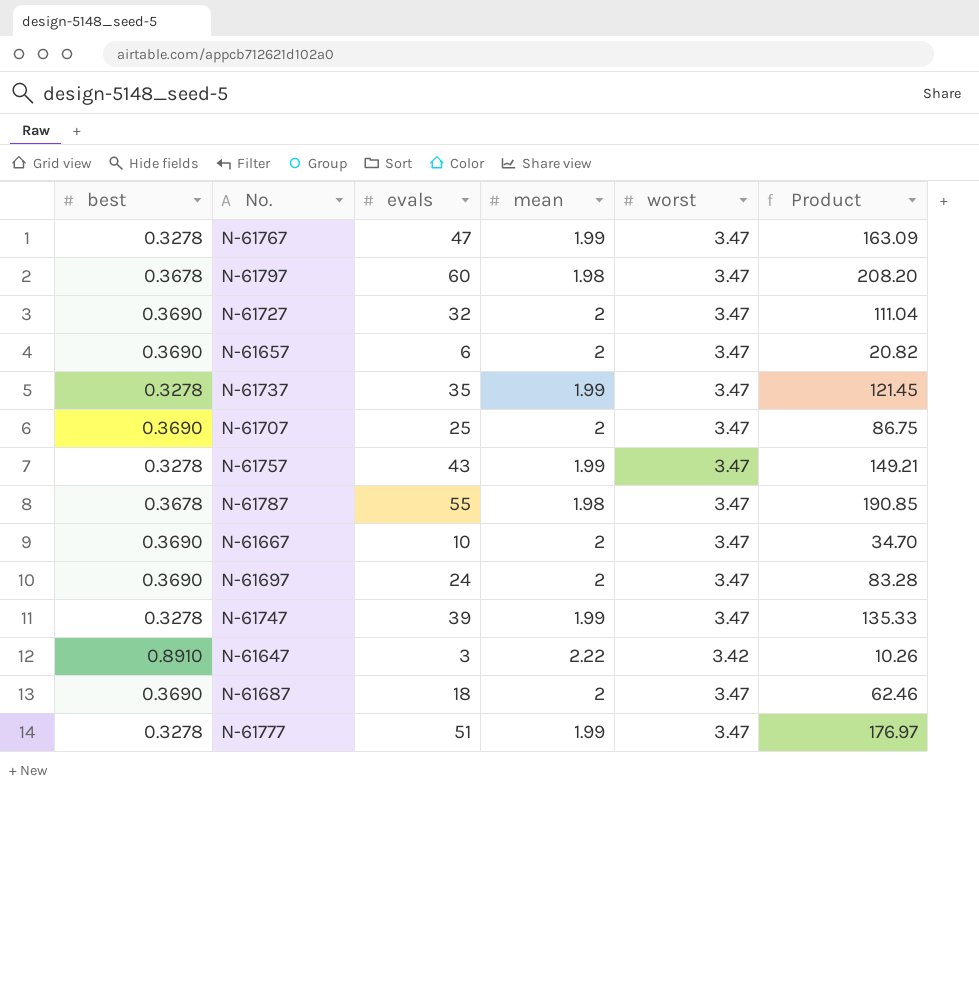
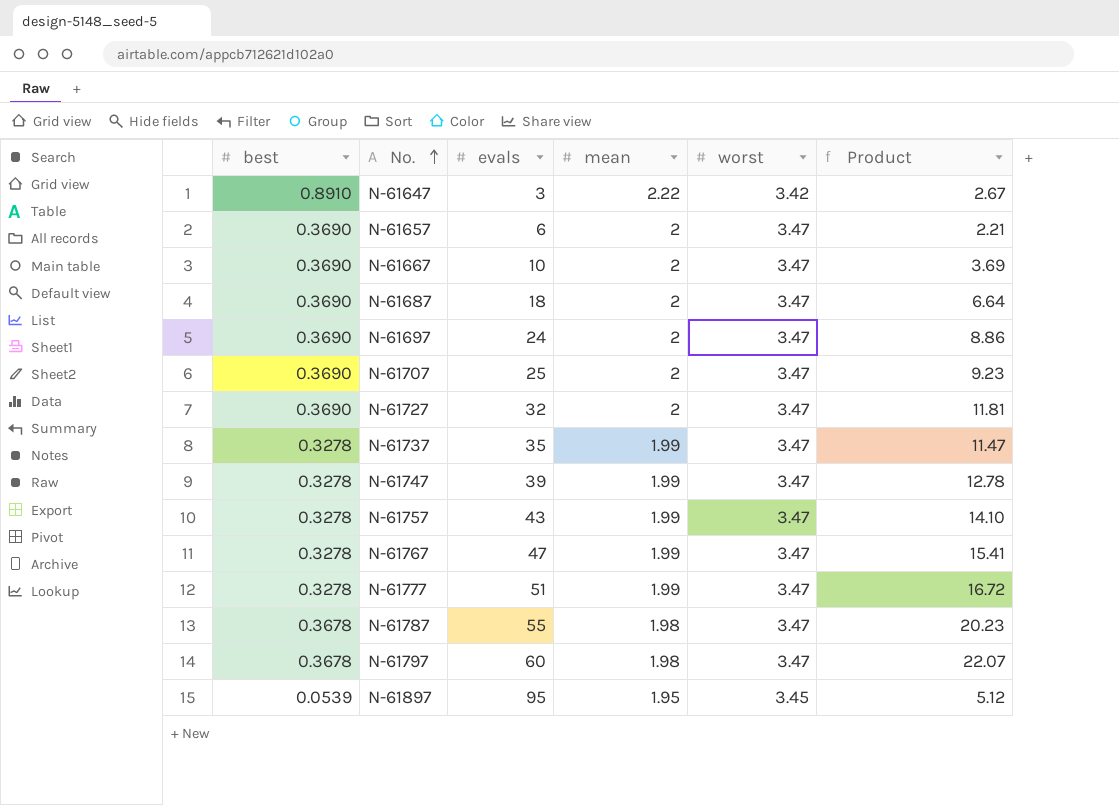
row order: none -> No. ascending
column Product | formula: [evals] * [worst] -> [best] * [evals]
row N-61897: none -> 0.0539 | 95 | 1.95 | 3.45 | 5.12

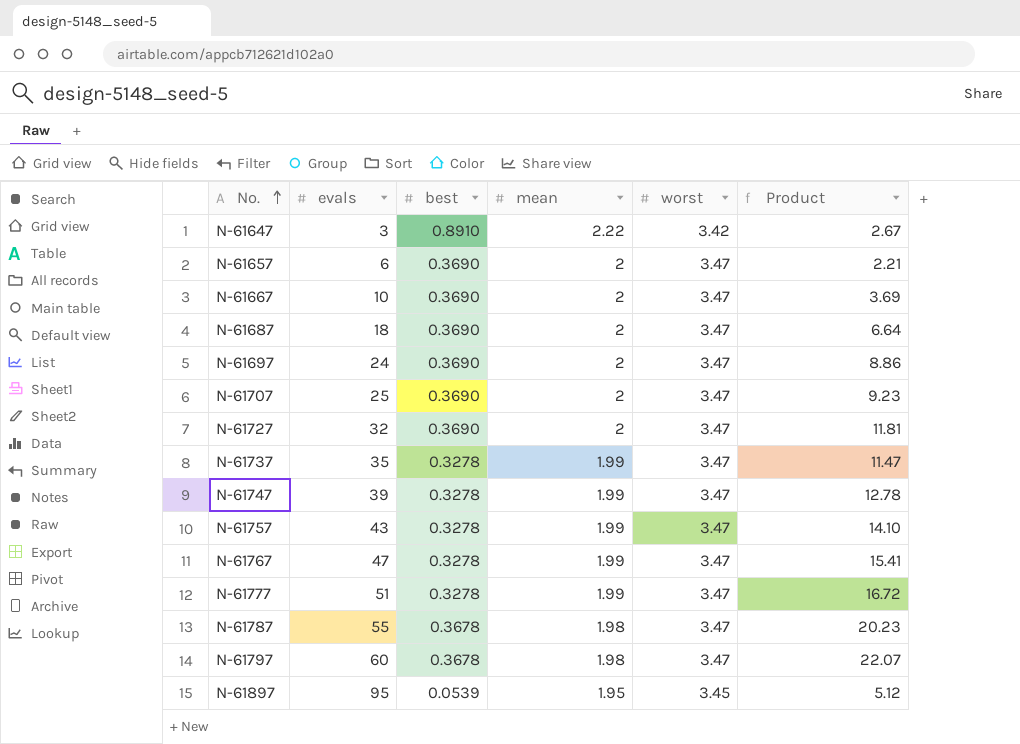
column best | position: 1 -> 3

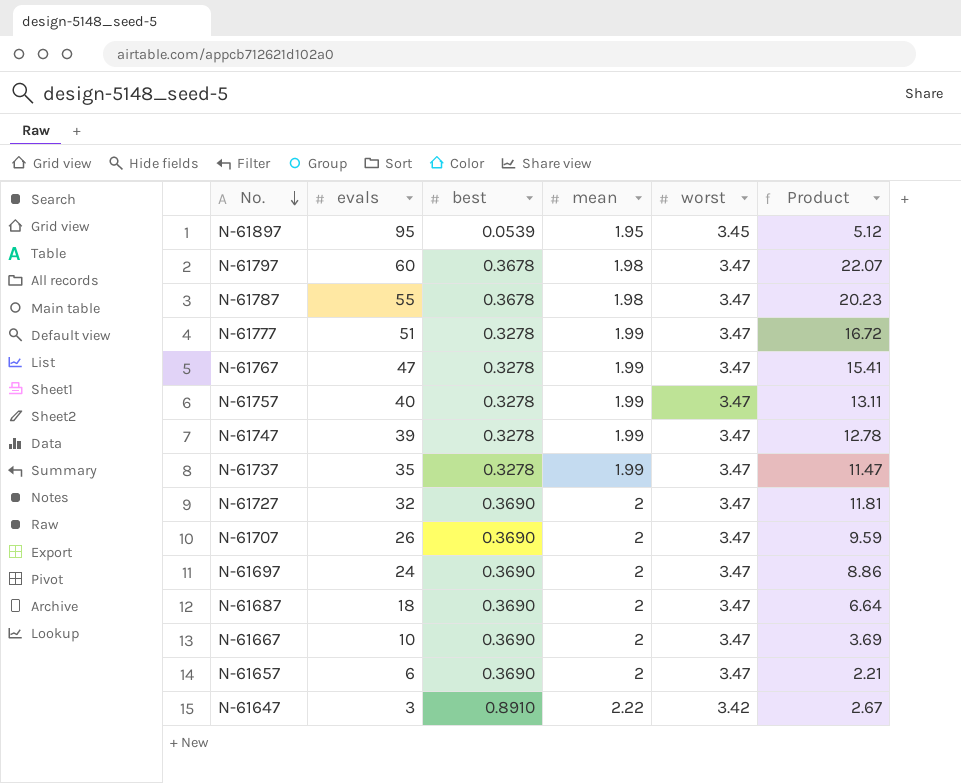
row order: No. ascending -> No. descending
N-61757 | evals: 43 -> 40
N-61757 | Product: 14.10 -> 13.11
N-61707 | evals: 25 -> 26
N-61707 | Product: 9.23 -> 9.59

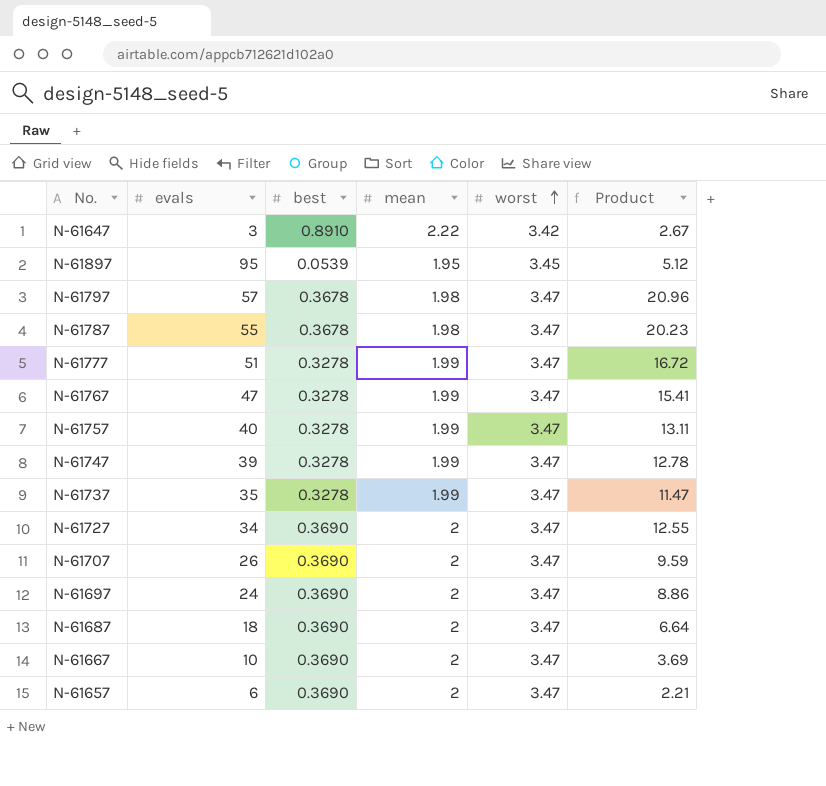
row order: No. descending -> worst ascending
N-61797 | evals: 60 -> 57
N-61797 | Product: 22.07 -> 20.96
N-61727 | evals: 32 -> 34
N-61727 | Product: 11.81 -> 12.55

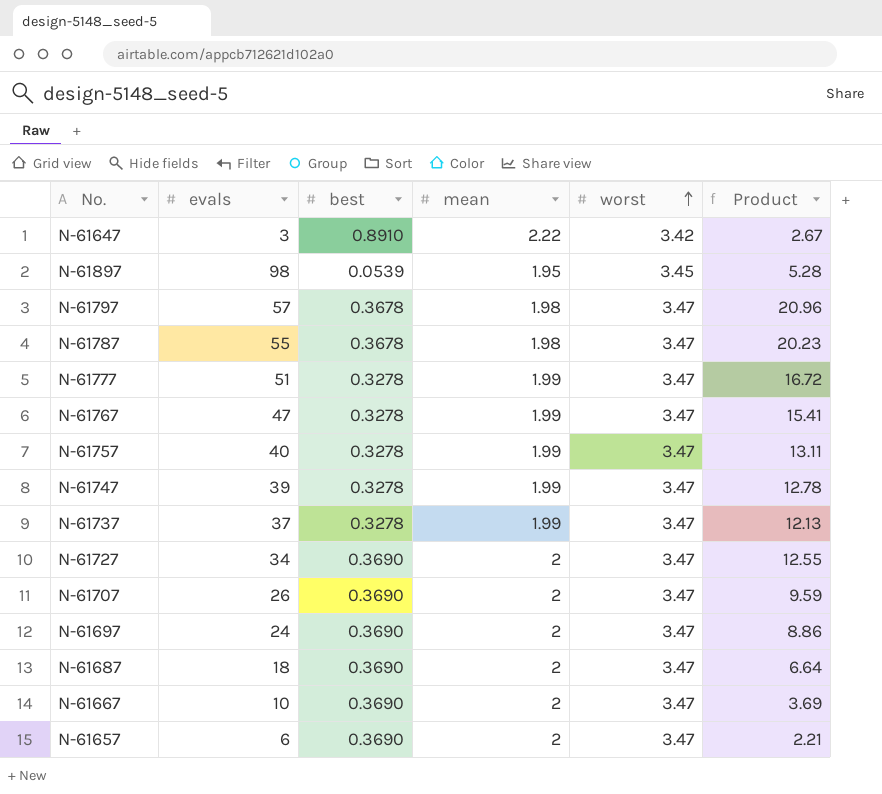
N-61897 | evals: 95 -> 98
N-61897 | Product: 5.12 -> 5.28
N-61737 | evals: 35 -> 37
N-61737 | Product: 11.47 -> 12.13

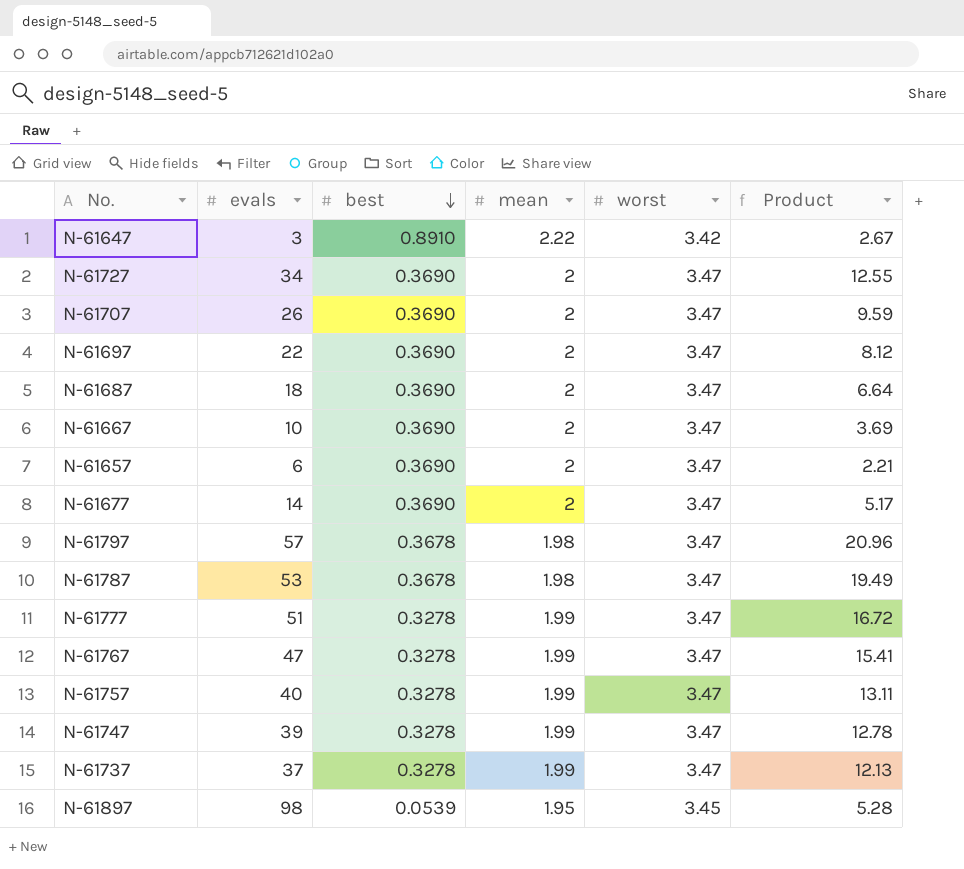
row order: worst ascending -> best descending
N-61697 | evals: 24 -> 22
N-61697 | Product: 8.86 -> 8.12
row N-61677: none -> 14 | 0.3690 | 2 | 3.47 | 5.17
N-61787 | evals: 55 -> 53
N-61787 | Product: 20.23 -> 19.49

